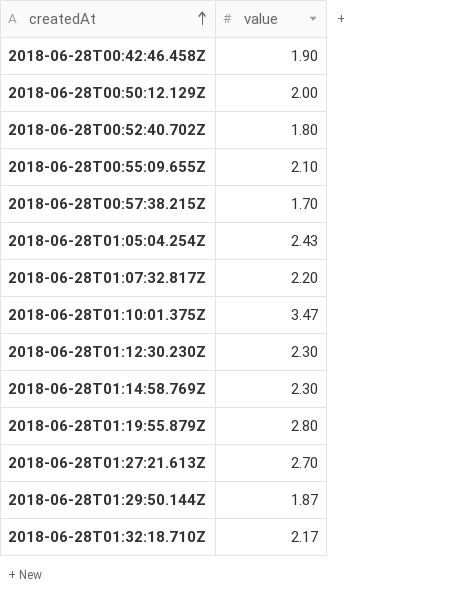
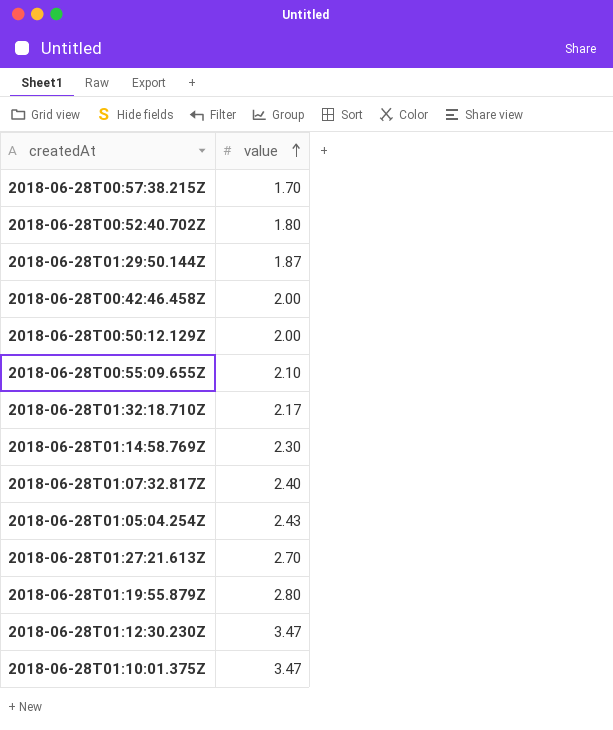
row order: createdAt ascending -> value ascending
2018-06-28T00:42:46.458Z | value: 1.90 -> 2.00
2018-06-28T01:07:32.817Z | value: 2.20 -> 2.40
2018-06-28T01:12:30.230Z | value: 2.30 -> 3.47

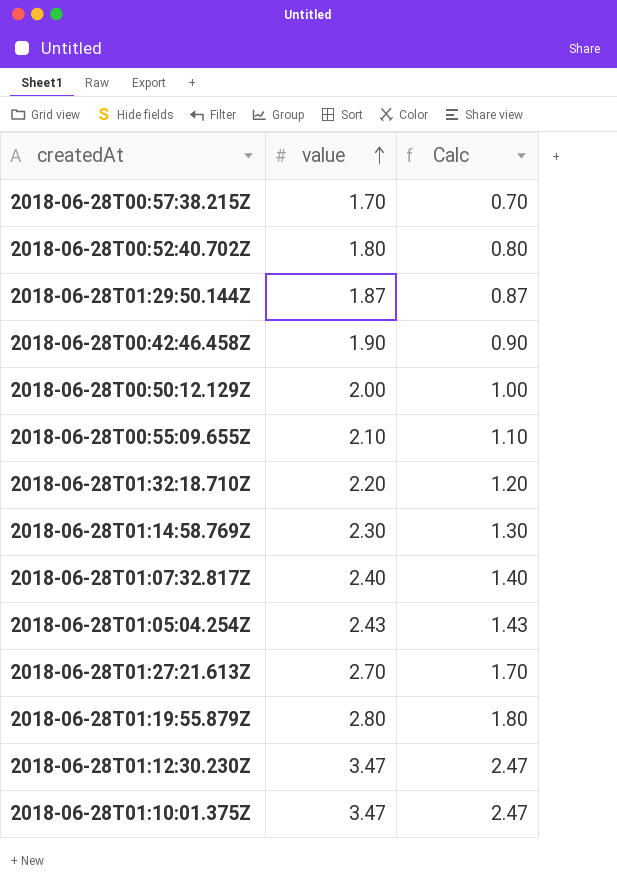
column Calc | formula: none -> [value] - 1
2018-06-28T00:42:46.458Z | value: 2.00 -> 1.90
2018-06-28T01:32:18.710Z | value: 2.17 -> 2.20

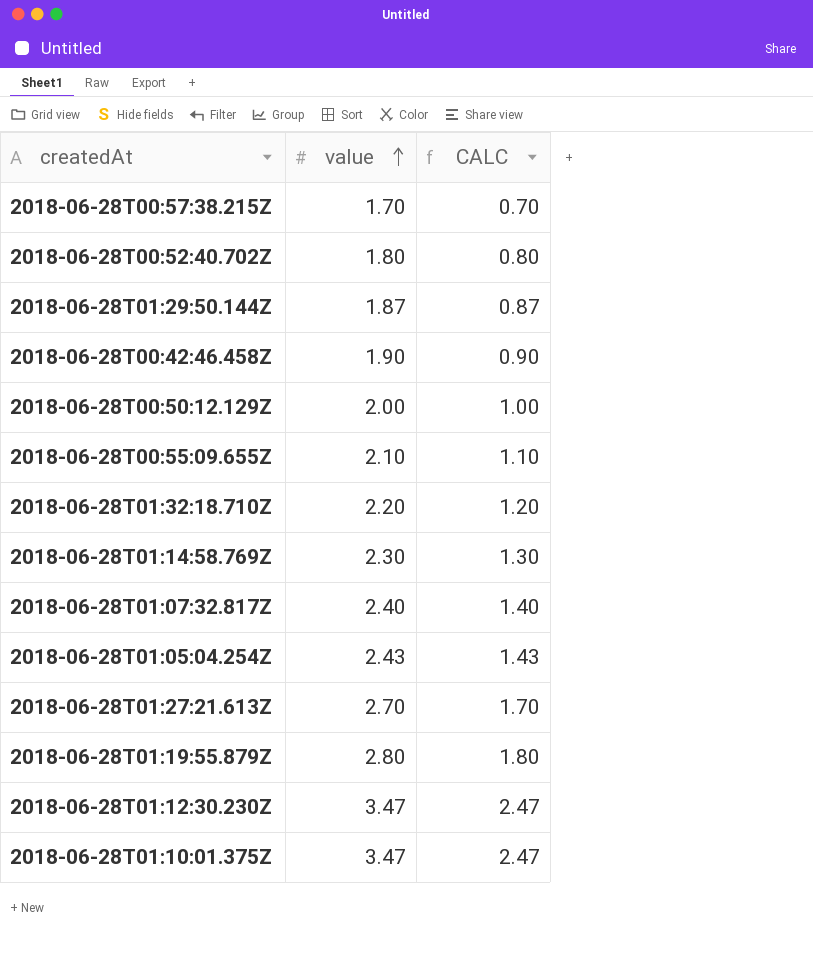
column name: Calc -> CALC

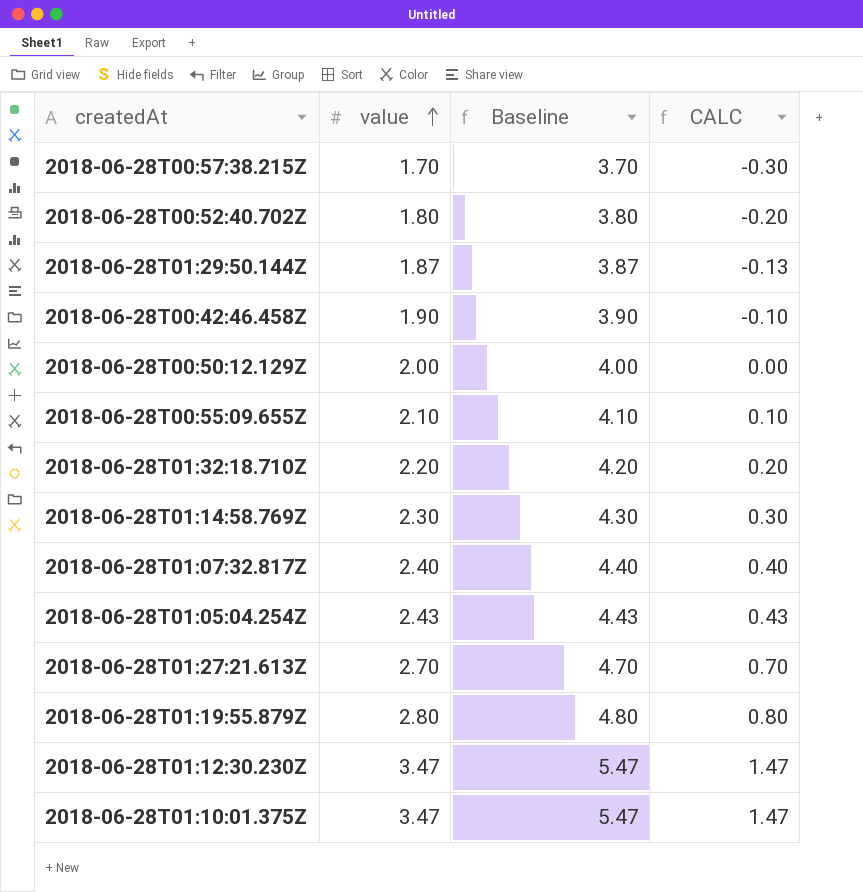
column Baseline | formula: none -> [value] + 2
column CALC | formula: [value] - 1 -> [value] - 2

